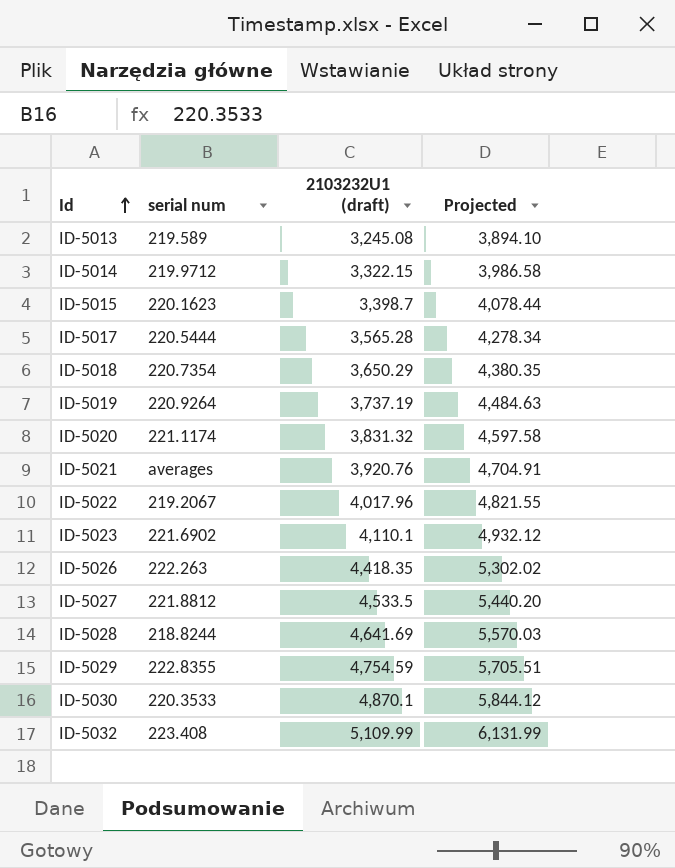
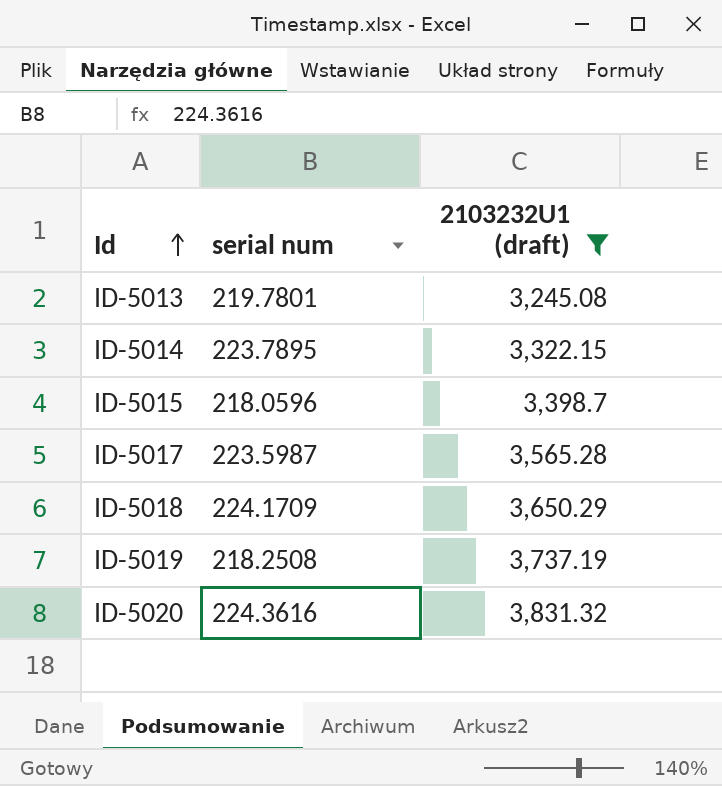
filter: none -> 2103232U1 (draft) <= 3,831.32
column Projected | formula: [2103232U1 (draft)] * 1.2 -> none
ID-5013 | serial num: 219.589 -> 219.7801
ID-5014 | serial num: 219.9712 -> 223.7895
ID-5015 | serial num: 220.1623 -> 218.0596
ID-5017 | serial num: 220.5444 -> 223.5987
ID-5018 | serial num: 220.7354 -> 224.1709
ID-5019 | serial num: 220.9264 -> 218.2508
ID-5020 | serial num: 221.1174 -> 224.3616

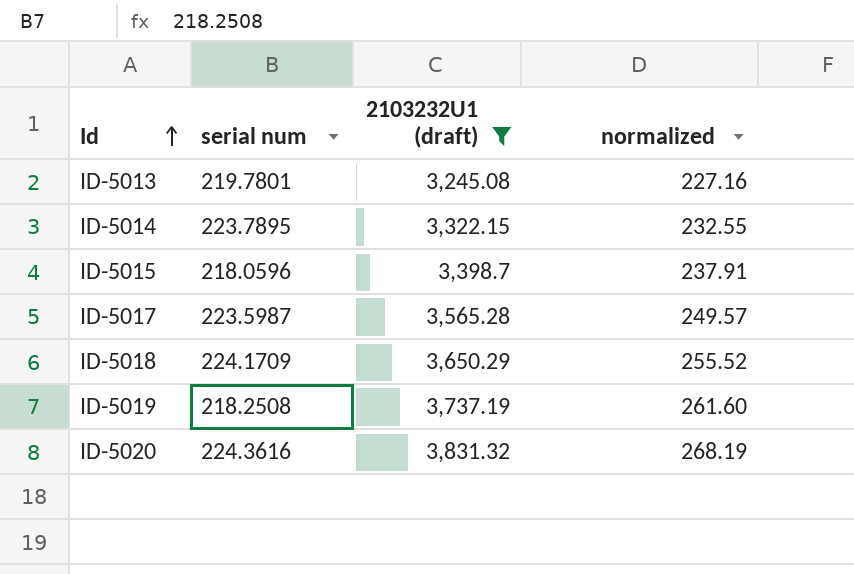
column normalized | formula: none -> [2103232U1 (draft)] * 0.07

